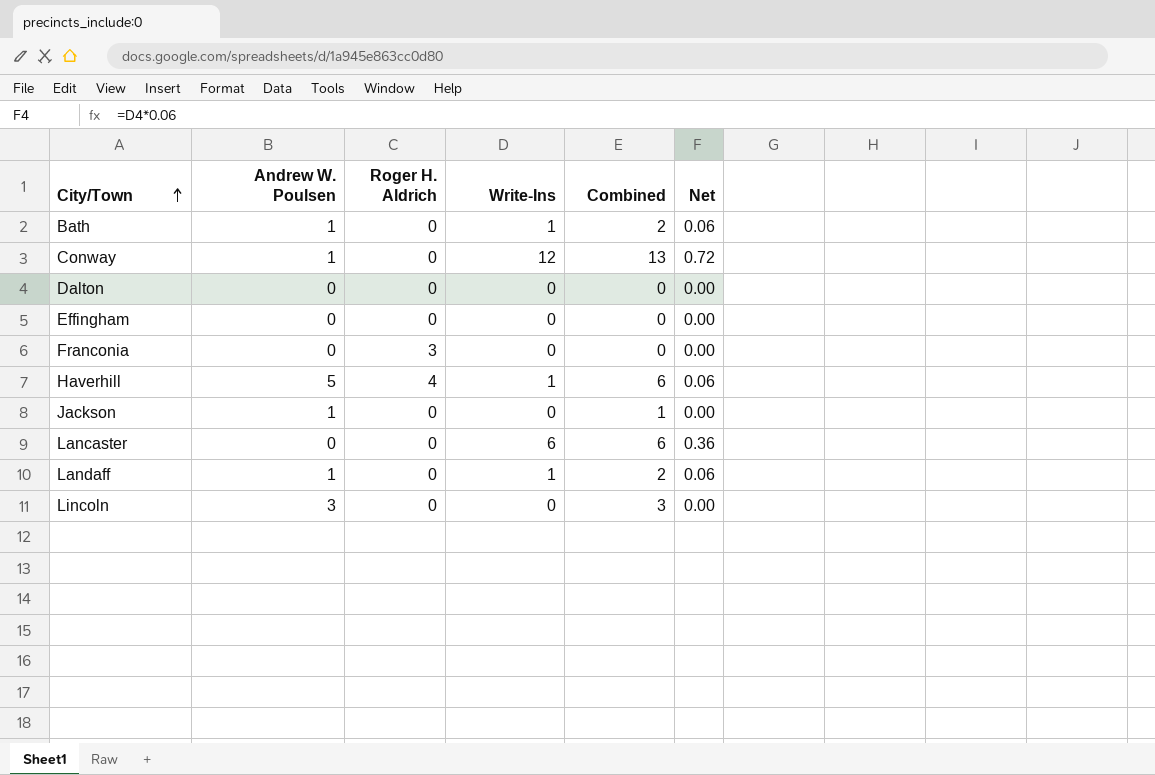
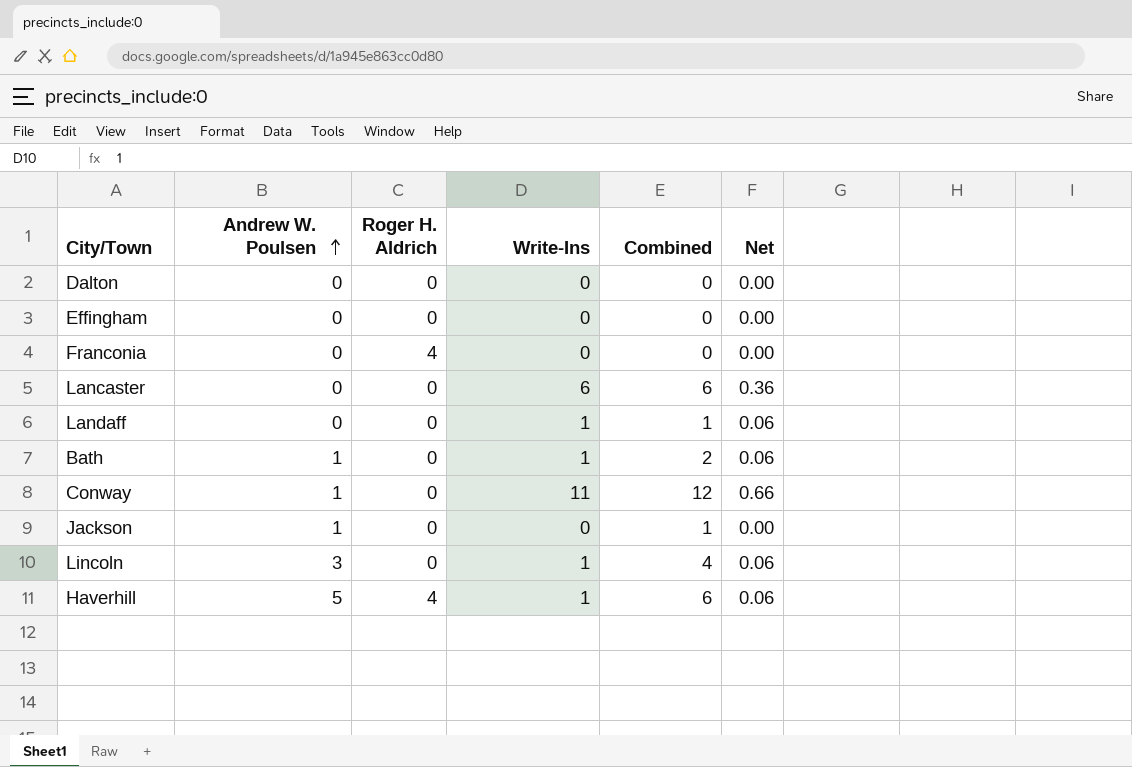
row order: City/Town ascending -> Andrew W. Poulsen ascending
Franconia | Roger H. Aldrich: 3 -> 4
Landaff | Andrew W. Poulsen: 1 -> 0
Landaff | Combined: 2 -> 1
Conway | Write-Ins: 12 -> 11
Conway | Combined: 13 -> 12
Conway | Net: 0.72 -> 0.66
Lincoln | Write-Ins: 0 -> 1
Lincoln | Combined: 3 -> 4
Lincoln | Net: 0.00 -> 0.06

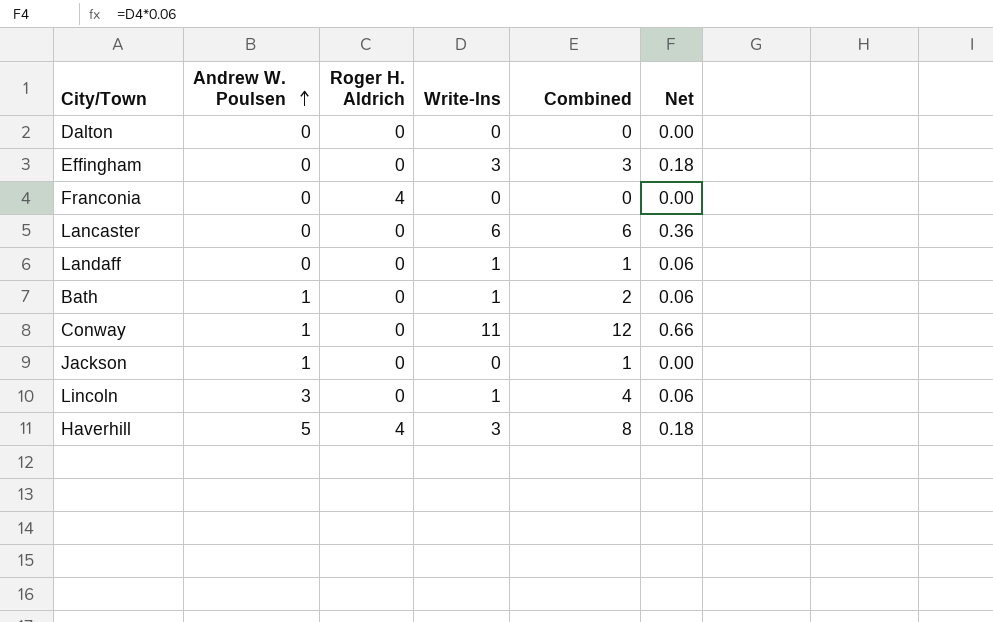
Effingham | Write-Ins: 0 -> 3
Effingham | Combined: 0 -> 3
Effingham | Net: 0.00 -> 0.18
Haverhill | Write-Ins: 1 -> 3
Haverhill | Combined: 6 -> 8
Haverhill | Net: 0.06 -> 0.18

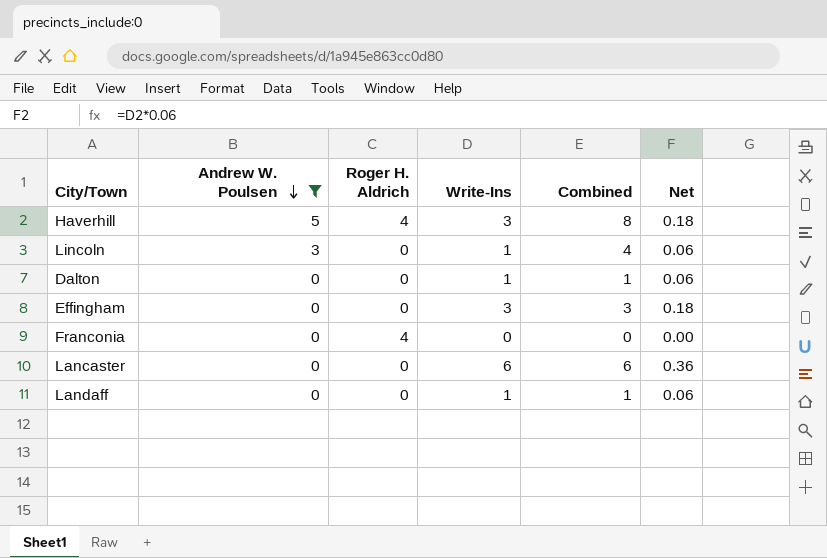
filter: none -> Andrew W. Poulsen != 1
row order: Andrew W. Poulsen ascending -> Andrew W. Poulsen descending
Dalton | Write-Ins: 0 -> 1
Dalton | Combined: 0 -> 1
Dalton | Net: 0.00 -> 0.06

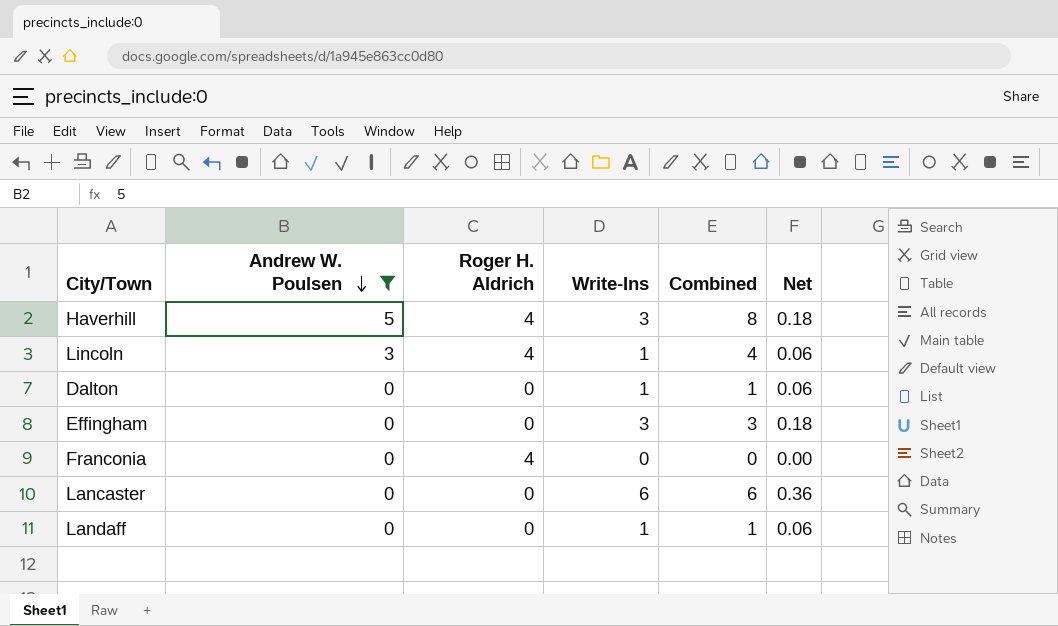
Lincoln | Roger H. Aldrich: 0 -> 4

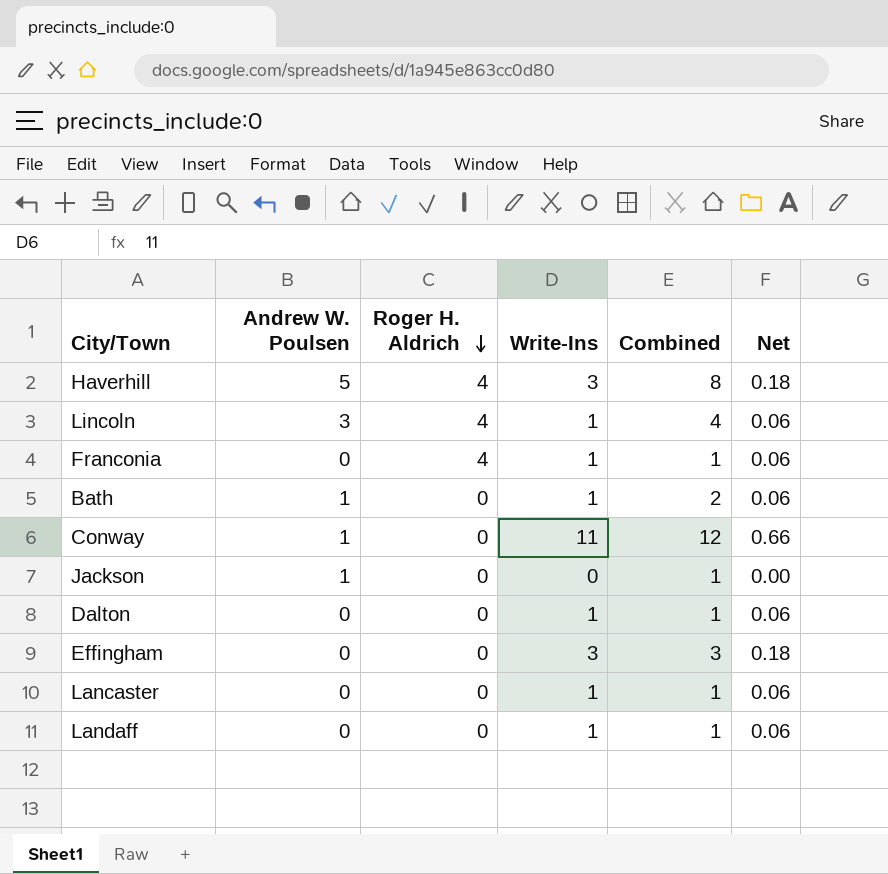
filter: Andrew W. Poulsen != 1 -> none
row order: Andrew W. Poulsen descending -> Roger H. Aldrich descending
Franconia | Write-Ins: 0 -> 1
Franconia | Combined: 0 -> 1
Franconia | Net: 0.00 -> 0.06
Lancaster | Write-Ins: 6 -> 1
Lancaster | Combined: 6 -> 1
Lancaster | Net: 0.36 -> 0.06

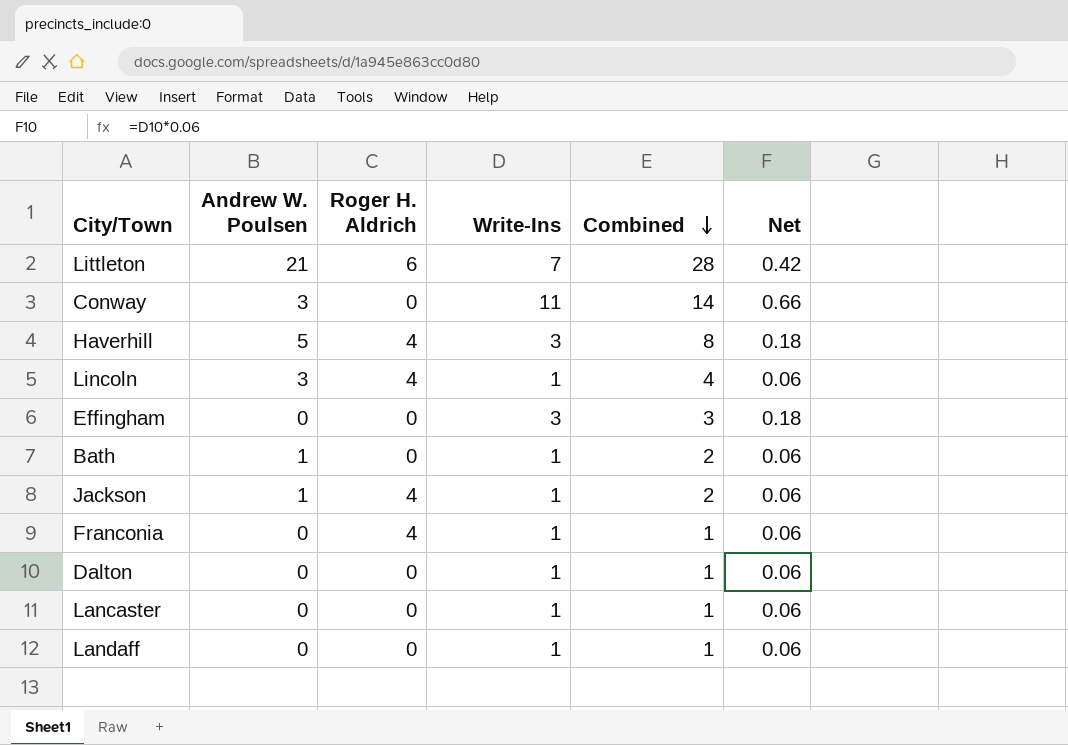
row order: Roger H. Aldrich descending -> Combined descending
row Littleton: none -> 21 | 6 | 7 | 28 | 0.42
Conway | Andrew W. Poulsen: 1 -> 3
Conway | Combined: 12 -> 14
Jackson | Roger H. Aldrich: 0 -> 4
Jackson | Write-Ins: 0 -> 1
Jackson | Combined: 1 -> 2
Jackson | Net: 0.00 -> 0.06

